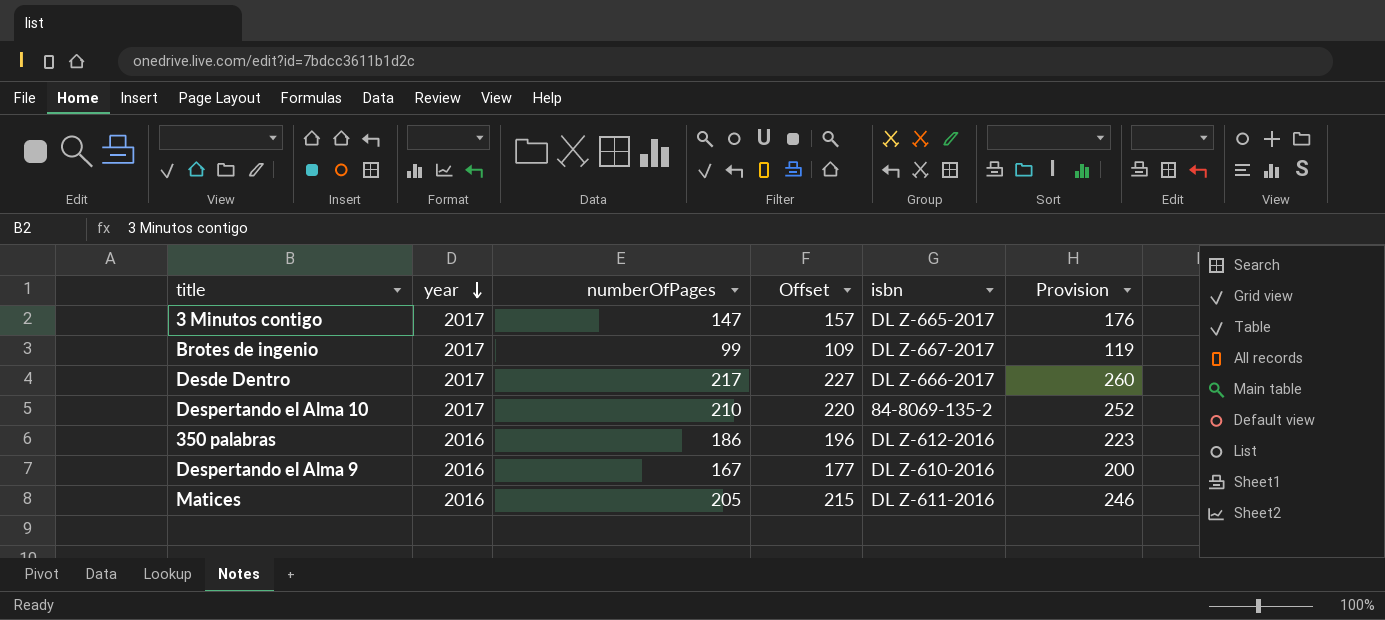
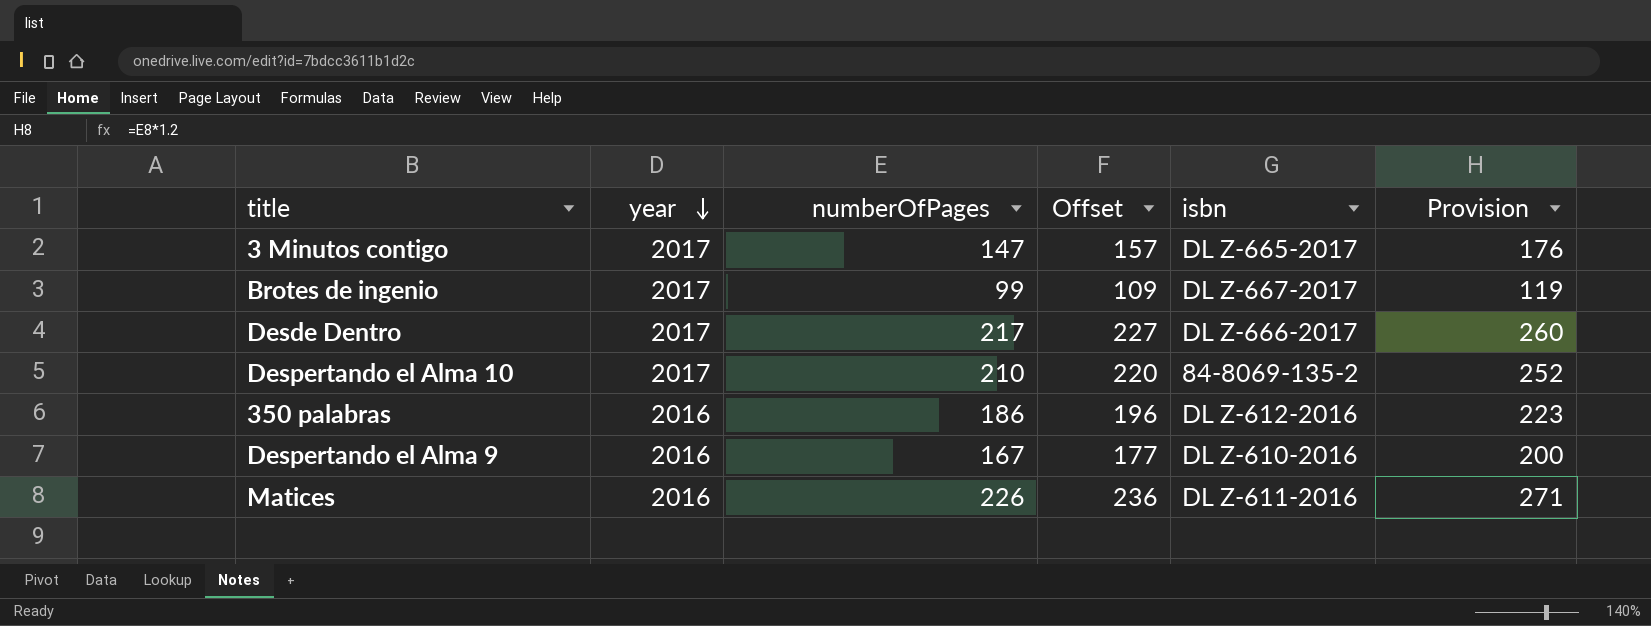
Matices | numberOfPages: 205 -> 226
Matices | Offset: 215 -> 236
Matices | Provision: 246 -> 271

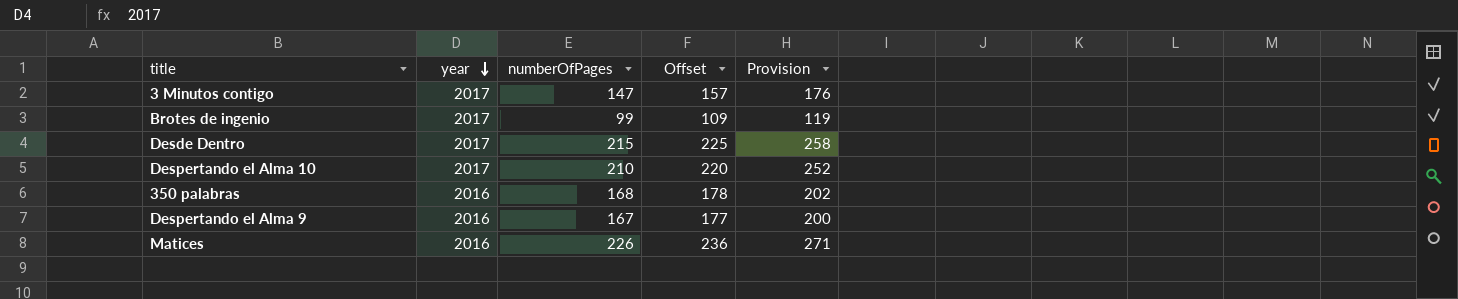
column isbn | position: 5 -> none
Desde Dentro | numberOfPages: 217 -> 215
Desde Dentro | Offset: 227 -> 225
Desde Dentro | Provision: 260 -> 258
350 palabras | numberOfPages: 186 -> 168
350 palabras | Offset: 196 -> 178
350 palabras | Provision: 223 -> 202

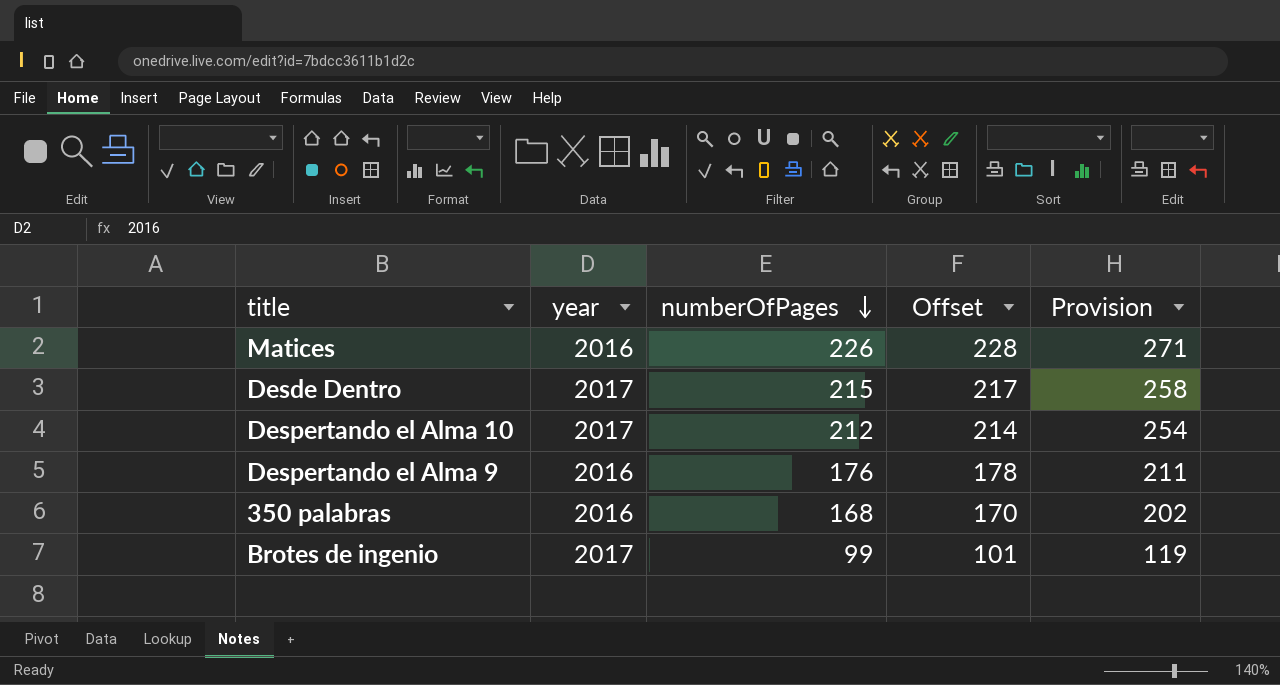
row order: year descending -> numberOfPages descending
column Offset | formula: [numberOfPages] + 10 -> [numberOfPages] + 2
row 3 Minutos contigo: 2017 | 147 | 157 | 176 -> none
Despertando el Alma 10 | numberOfPages: 210 -> 212
Despertando el Alma 10 | Provision: 252 -> 254
Despertando el Alma 9 | numberOfPages: 167 -> 176
Despertando el Alma 9 | Provision: 200 -> 211

